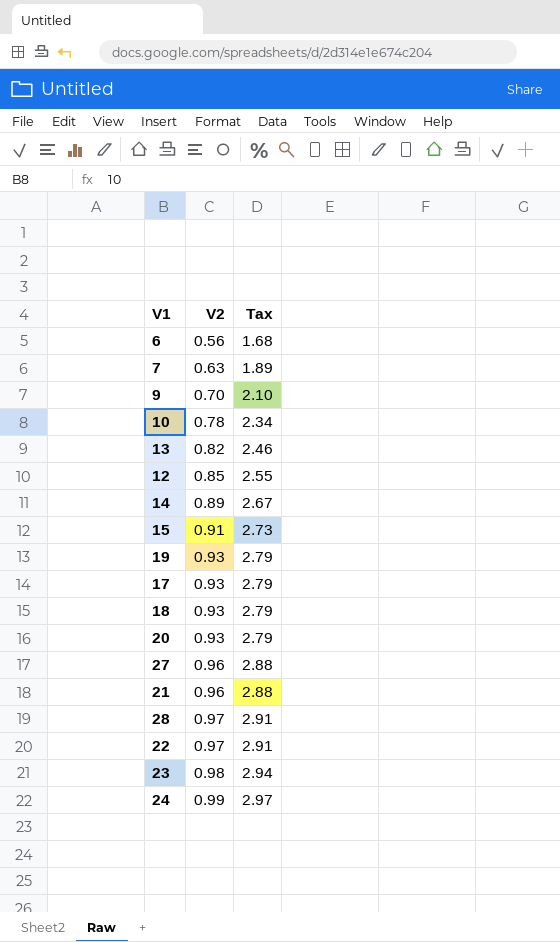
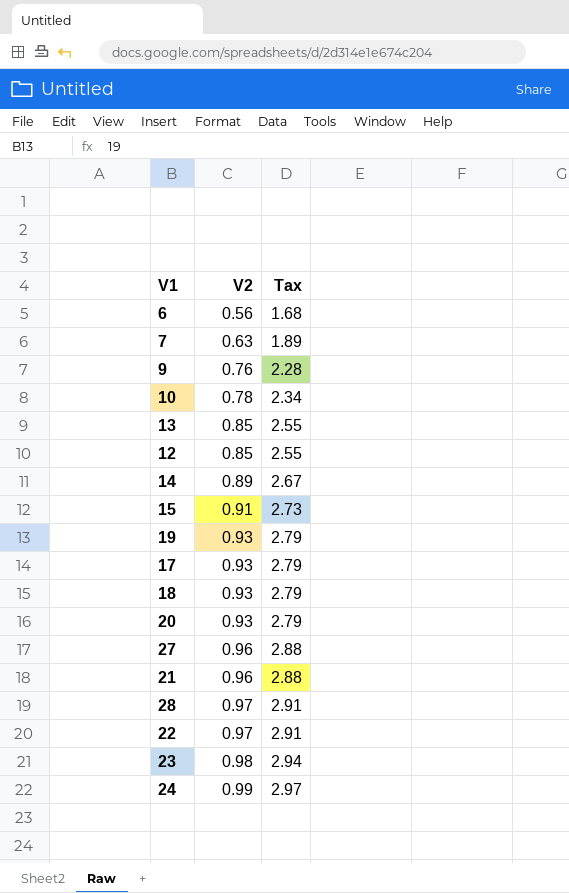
9 | V2: 0.70 -> 0.76
9 | Tax: 2.10 -> 2.28
13 | V2: 0.82 -> 0.85
13 | Tax: 2.46 -> 2.55

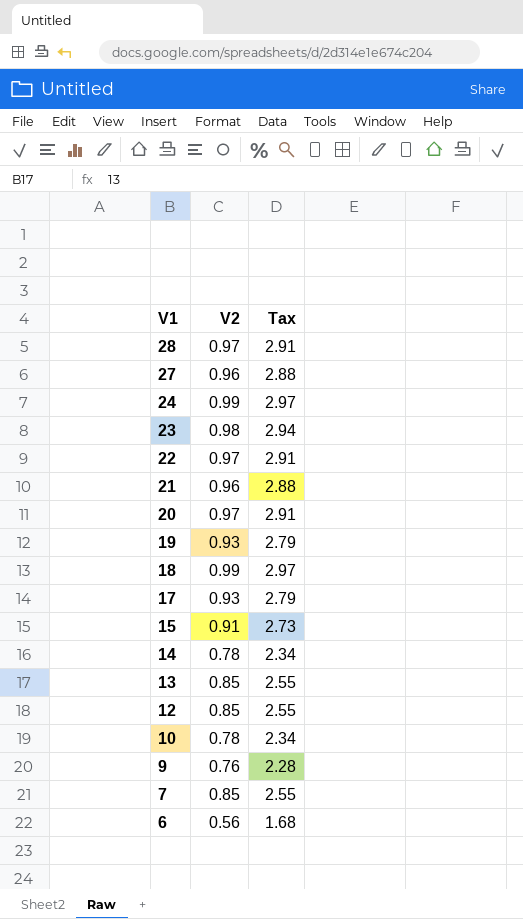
row order: V2 ascending -> V1 descending
20 | V2: 0.93 -> 0.97
20 | Tax: 2.79 -> 2.91
18 | V2: 0.93 -> 0.99
18 | Tax: 2.79 -> 2.97
14 | V2: 0.89 -> 0.78
14 | Tax: 2.67 -> 2.34
7 | V2: 0.63 -> 0.85
7 | Tax: 1.89 -> 2.55

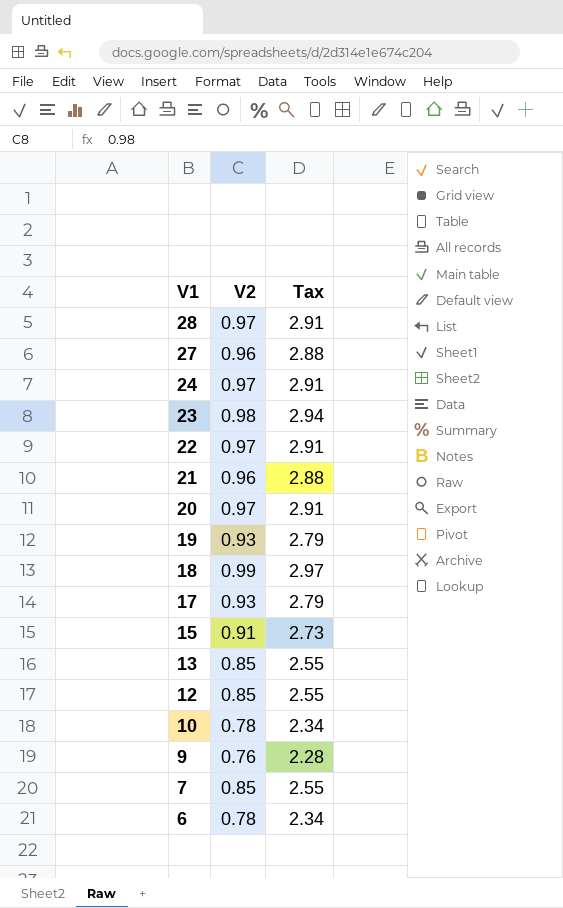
row 14: 0.78 | 2.34 -> none
24 | V2: 0.99 -> 0.97
24 | Tax: 2.97 -> 2.91
6 | V2: 0.56 -> 0.78
6 | Tax: 1.68 -> 2.34

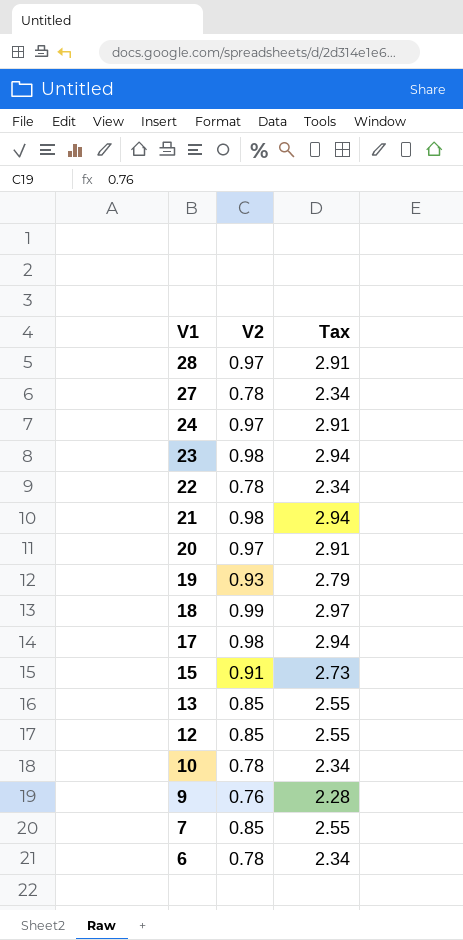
27 | V2: 0.96 -> 0.78
27 | Tax: 2.88 -> 2.34
22 | V2: 0.97 -> 0.78
22 | Tax: 2.91 -> 2.34
21 | V2: 0.96 -> 0.98
21 | Tax: 2.88 -> 2.94
17 | V2: 0.93 -> 0.98
17 | Tax: 2.79 -> 2.94

